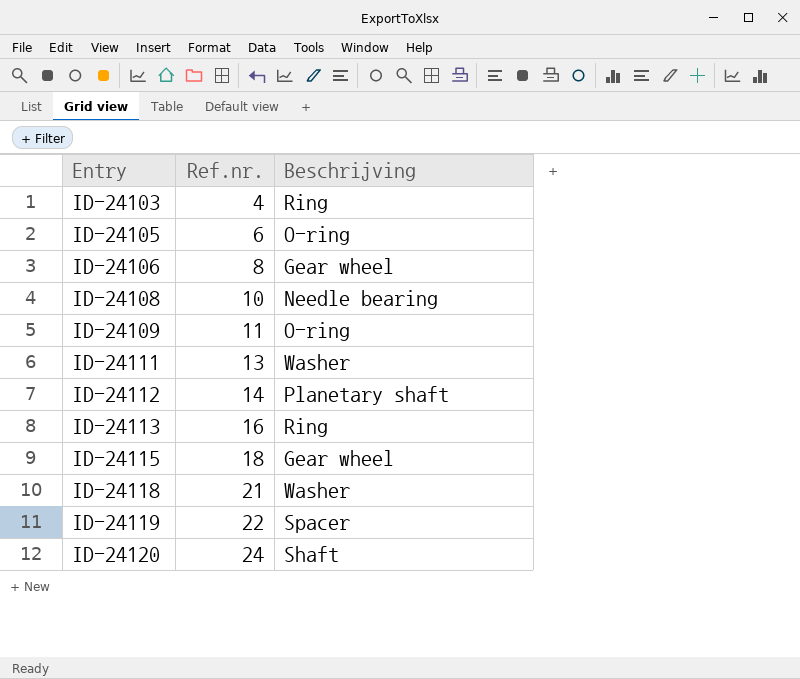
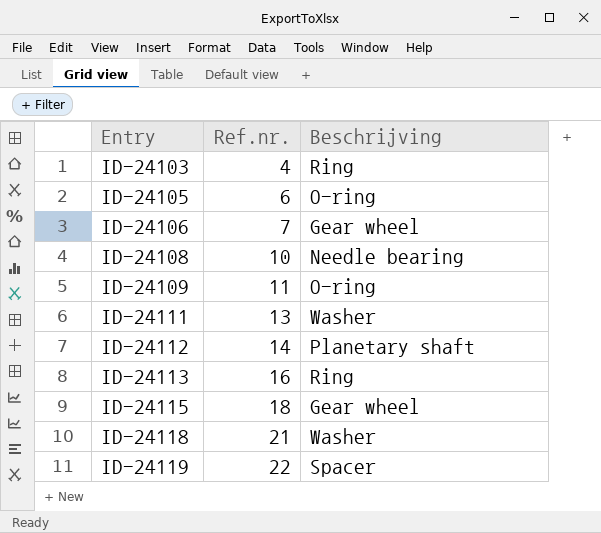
row ID-24120: 24 | Shaft -> none
ID-24106 | Ref.nr.: 8 -> 7

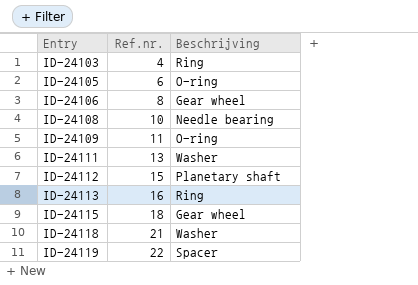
ID-24106 | Ref.nr.: 7 -> 8
ID-24112 | Ref.nr.: 14 -> 15

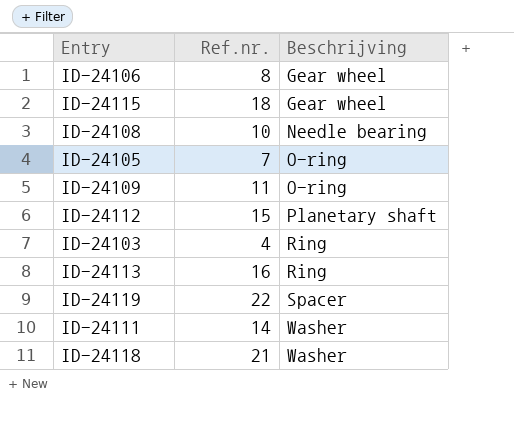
row order: Entry ascending -> Beschrijving ascending
ID-24105 | Ref.nr.: 6 -> 7
ID-24111 | Ref.nr.: 13 -> 14

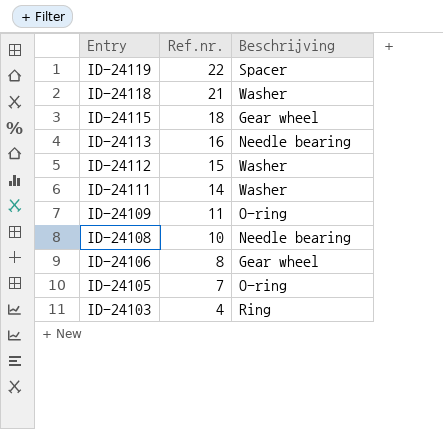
row order: Beschrijving ascending -> Entry descending
ID-24113 | Beschrijving: Ring -> Needle bearing
ID-24112 | Beschrijving: Planetary shaft -> Washer

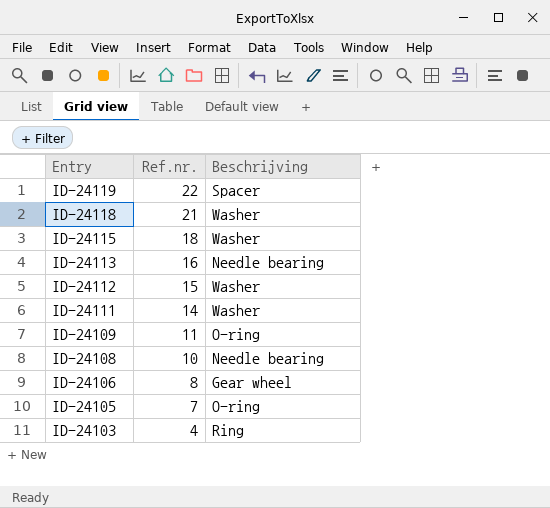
ID-24115 | Beschrijving: Gear wheel -> Washer

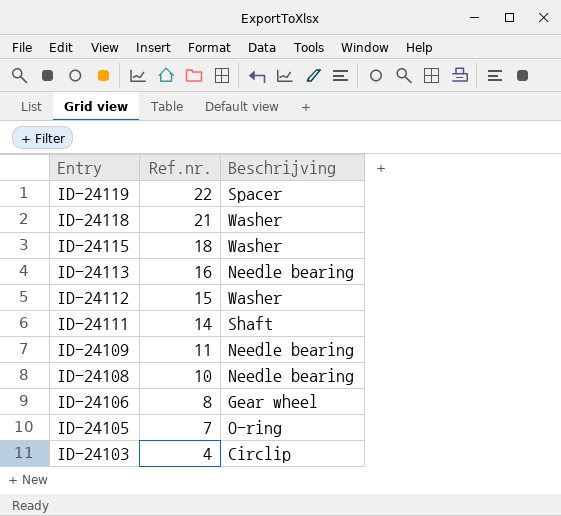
ID-24111 | Beschrijving: Washer -> Shaft
ID-24109 | Beschrijving: O-ring -> Needle bearing
ID-24103 | Beschrijving: Ring -> Circlip

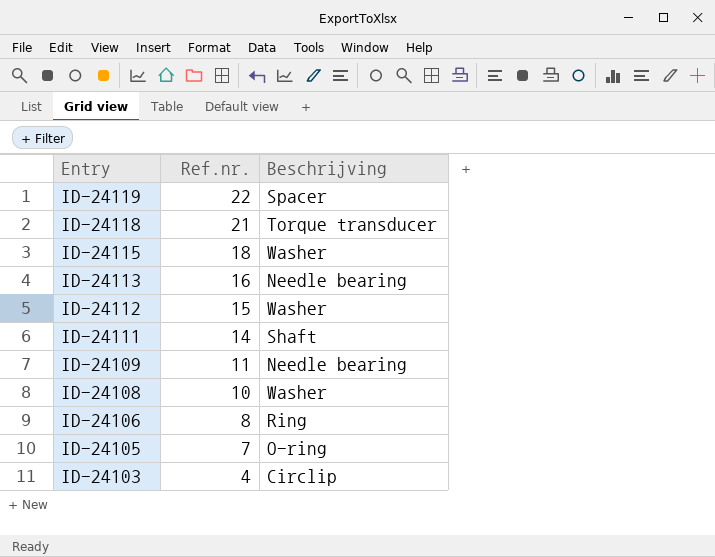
ID-24118 | Beschrijving: Washer -> Torque transducer
ID-24108 | Beschrijving: Needle bearing -> Washer
ID-24106 | Beschrijving: Gear wheel -> Ring

